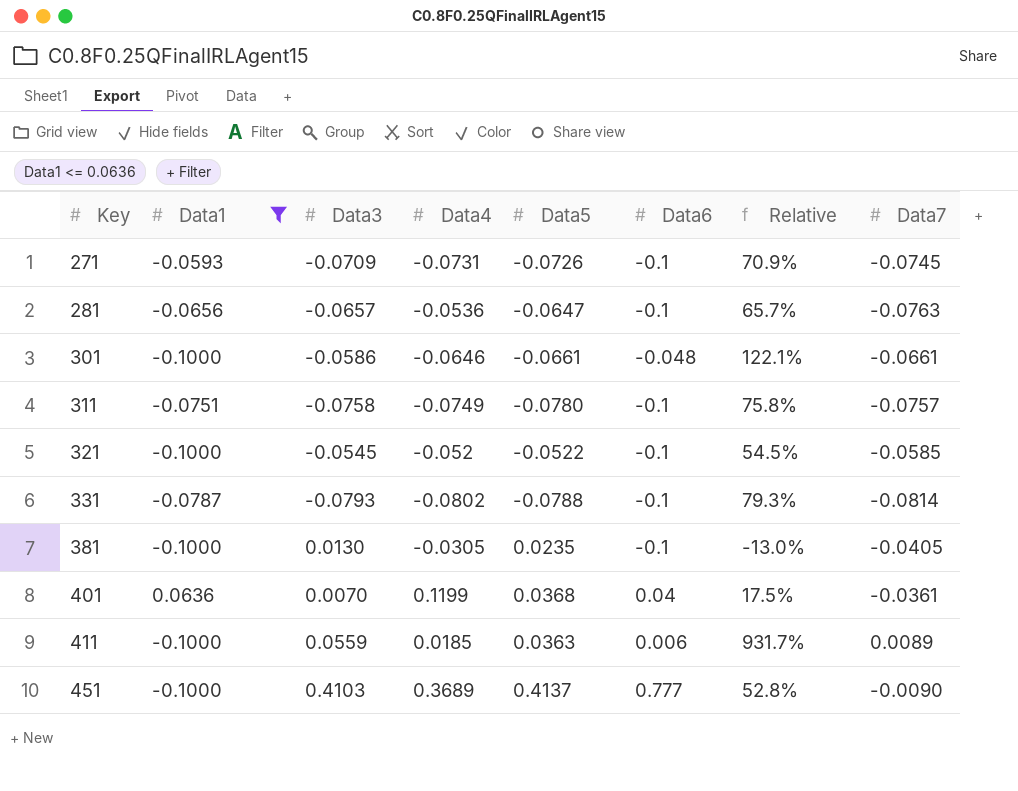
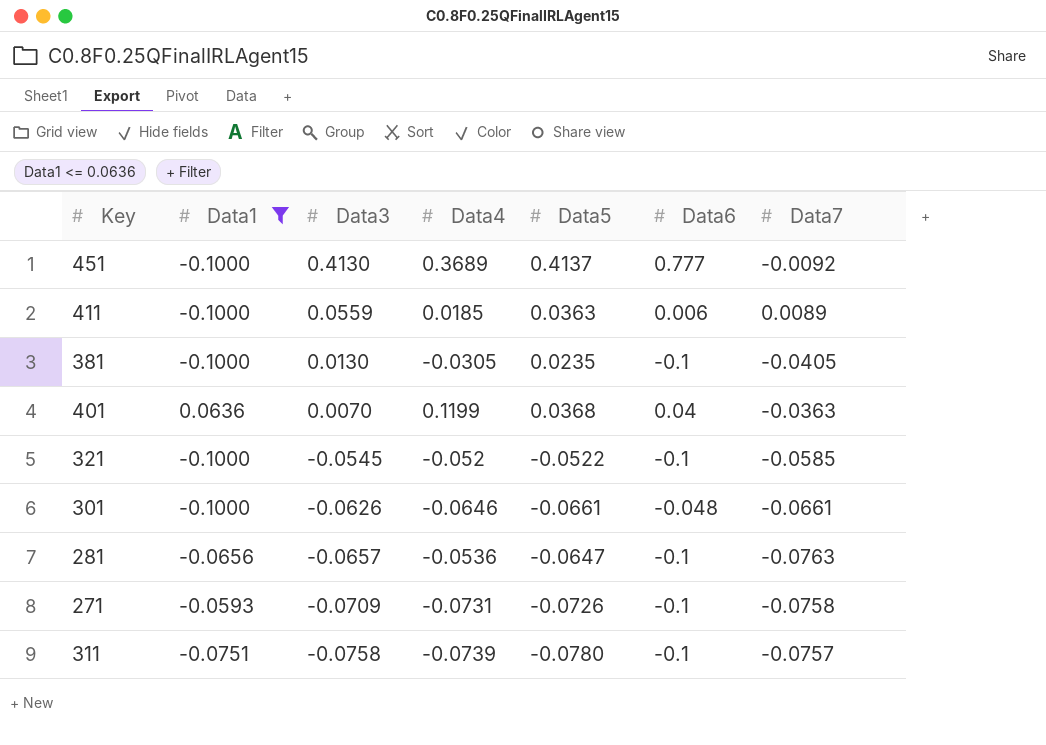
row order: Key ascending -> Data3 descending
column Relative | formula: [Data3] / [Data6] -> none
row 331: -0.0787 | -0.0793 | -0.0802 | -0.0788 | -0.1 | 79.3% | -0.0814 -> none
451 | Data3: 0.4103 -> 0.4130
451 | Data7: -0.0090 -> -0.0092
401 | Data7: -0.0361 -> -0.0363
301 | Data3: -0.0586 -> -0.0626
271 | Data7: -0.0745 -> -0.0758
311 | Data4: -0.0749 -> -0.0739

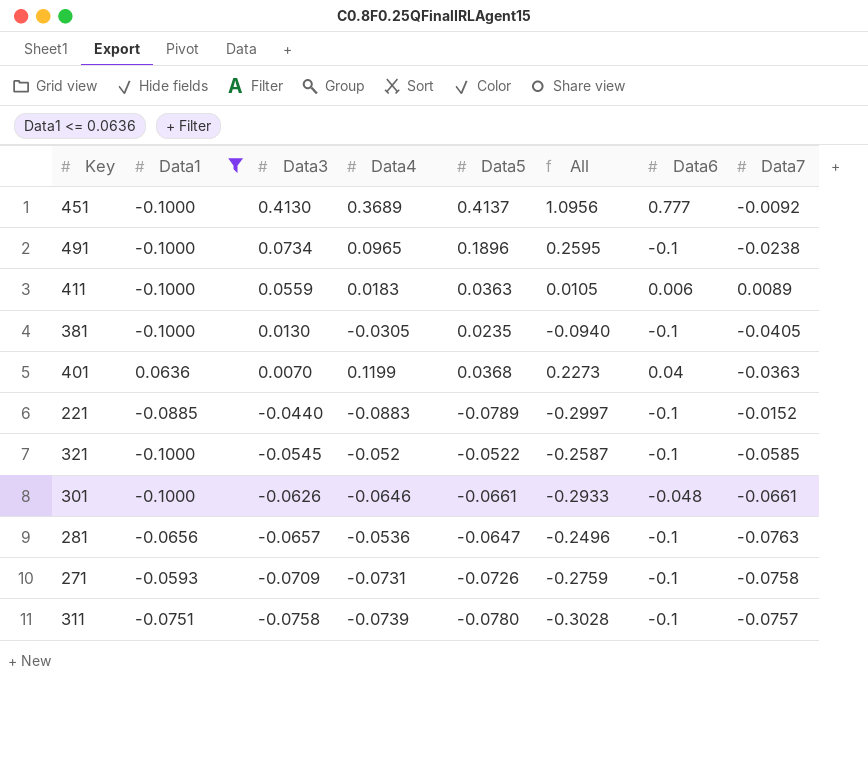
column All | formula: none -> [Data1] + [Data3] + [Data4] + [Data5]
row 491: none -> -0.1000 | 0.0734 | 0.0965 | 0.1896 | 0.2595 | -0.1 | -0.0238
411 | Data4: 0.0185 -> 0.0183
row 221: none -> -0.0885 | -0.0440 | -0.0883 | -0.0789 | -0.2997 | -0.1 | -0.0152

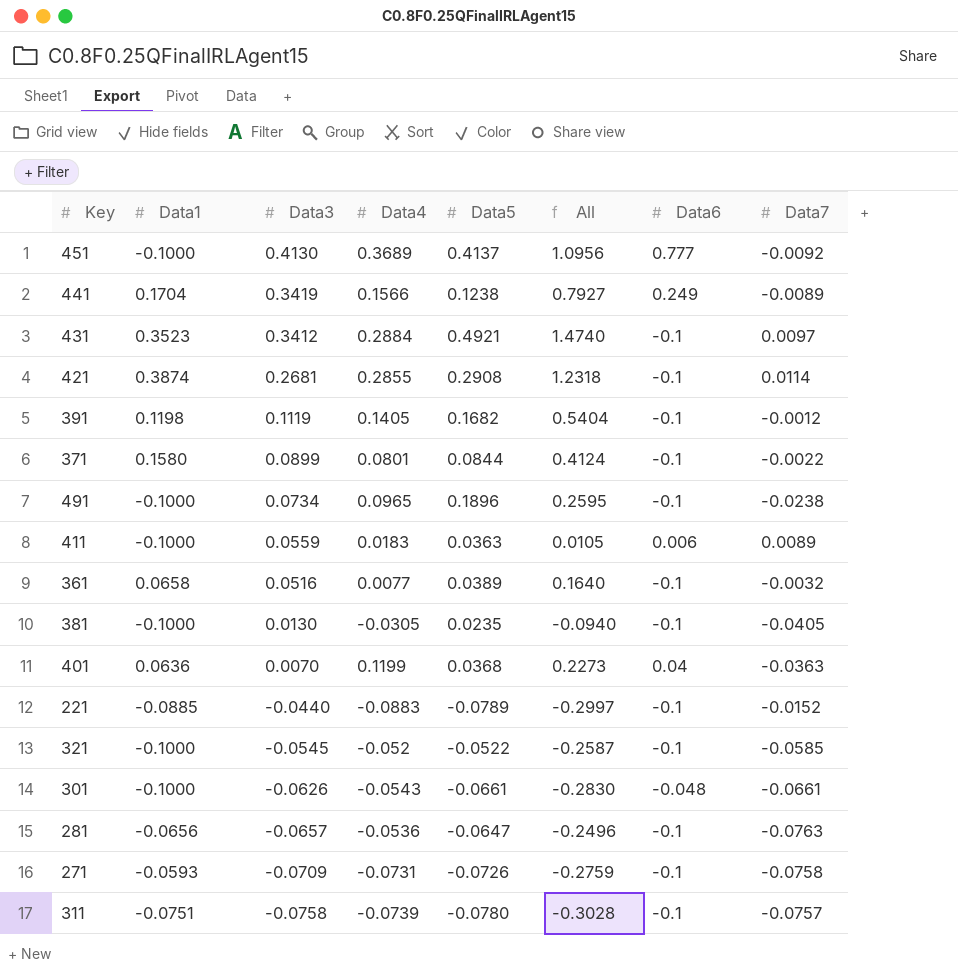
filter: Data1 <= 0.0636 -> none
301 | Data4: -0.0646 -> -0.0543
301 | All: -0.2933 -> -0.2830

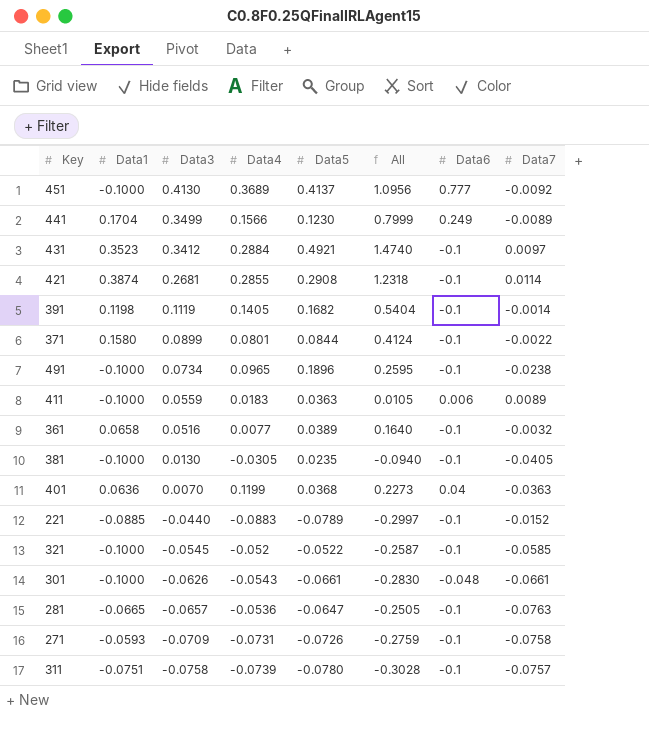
441 | Data3: 0.3419 -> 0.3499
441 | Data5: 0.1238 -> 0.1230
441 | All: 0.7927 -> 0.7999
391 | Data7: -0.0012 -> -0.0014
281 | Data1: -0.0656 -> -0.0665
281 | All: -0.2496 -> -0.2505

